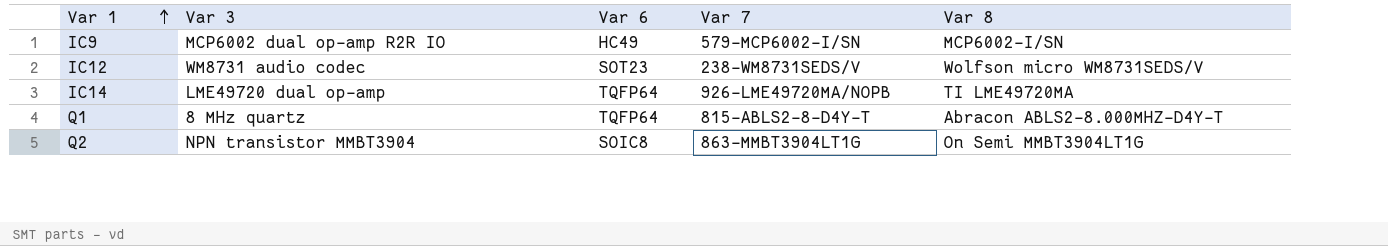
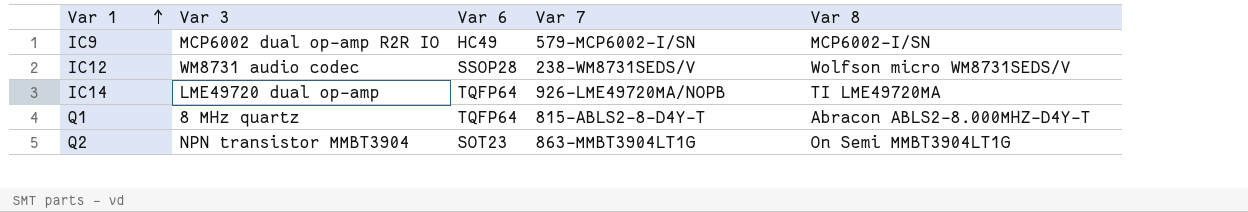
IC12 | Var 6: SOT23 -> SSOP28
Q2 | Var 6: SOIC8 -> SOT23

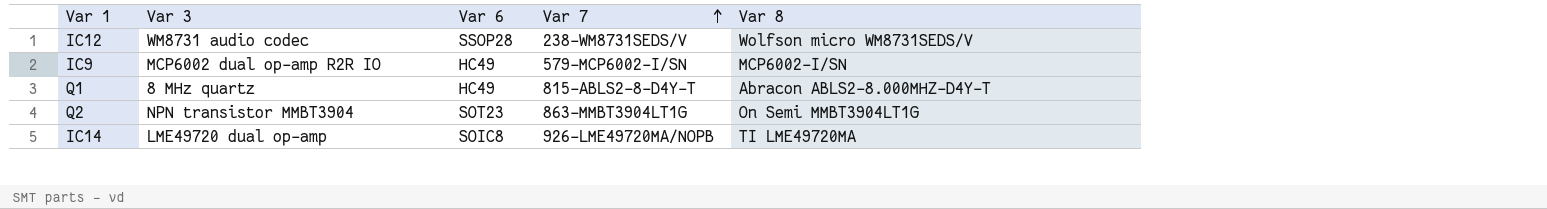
row order: Var 1 ascending -> Var 7 ascending
Q1 | Var 6: TQFP64 -> HC49
IC14 | Var 6: TQFP64 -> SOIC8

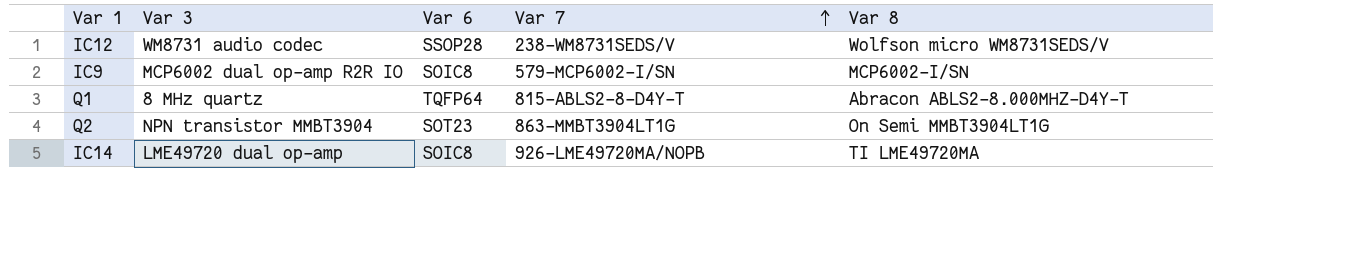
IC9 | Var 6: HC49 -> SOIC8
Q1 | Var 6: HC49 -> TQFP64

